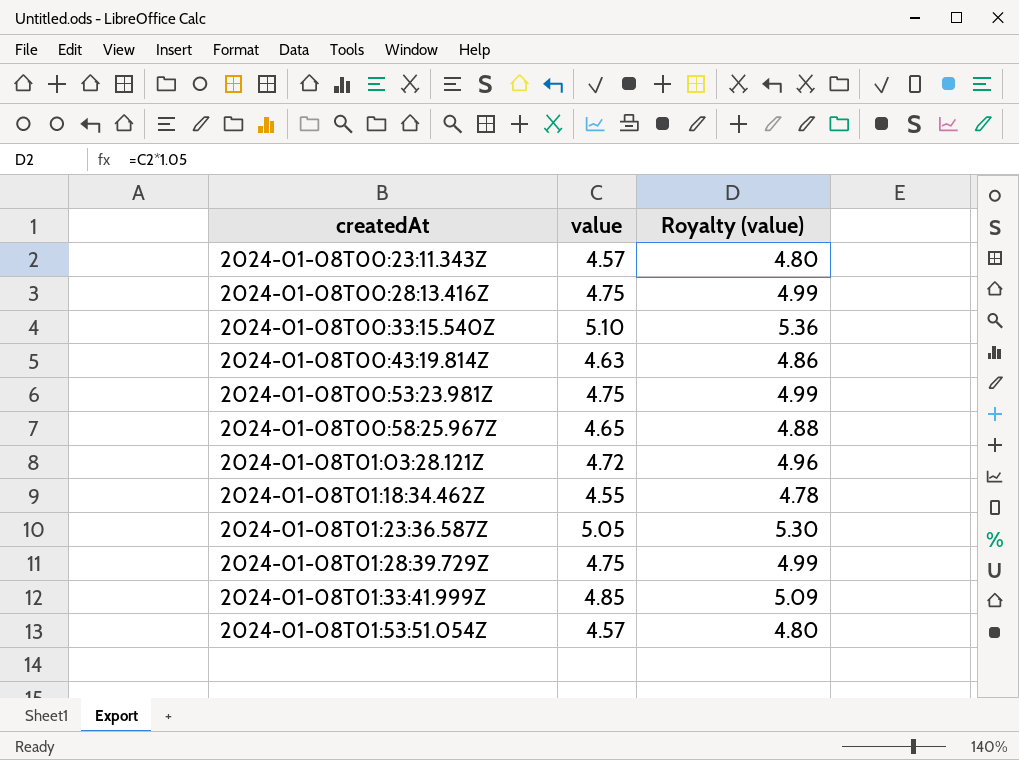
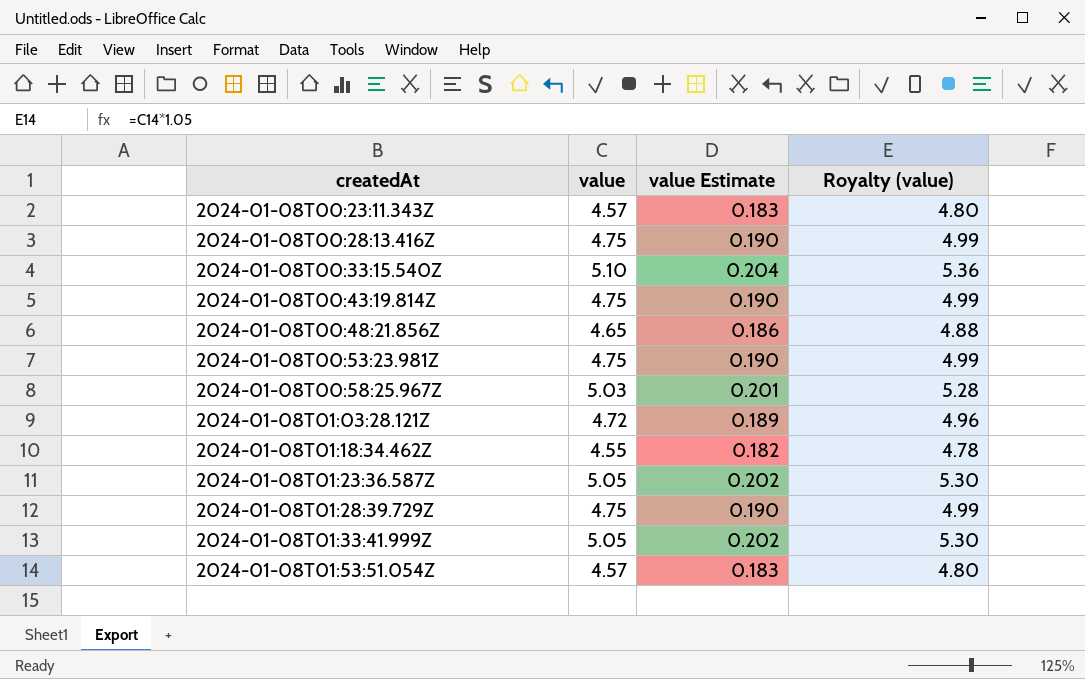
column value Estimate | formula: none -> [value] * 0.04
2024-01-08T00:43:19.814Z | value: 4.63 -> 4.75
2024-01-08T00:43:19.814Z | Royalty (value): 4.86 -> 4.99
row 2024-01-08T00:48:21.856Z: none -> 4.65 | 0.186 | 4.88
2024-01-08T00:58:25.967Z | value: 4.65 -> 5.03
2024-01-08T00:58:25.967Z | Royalty (value): 4.88 -> 5.28
2024-01-08T01:33:41.999Z | value: 4.85 -> 5.05
2024-01-08T01:33:41.999Z | Royalty (value): 5.09 -> 5.30

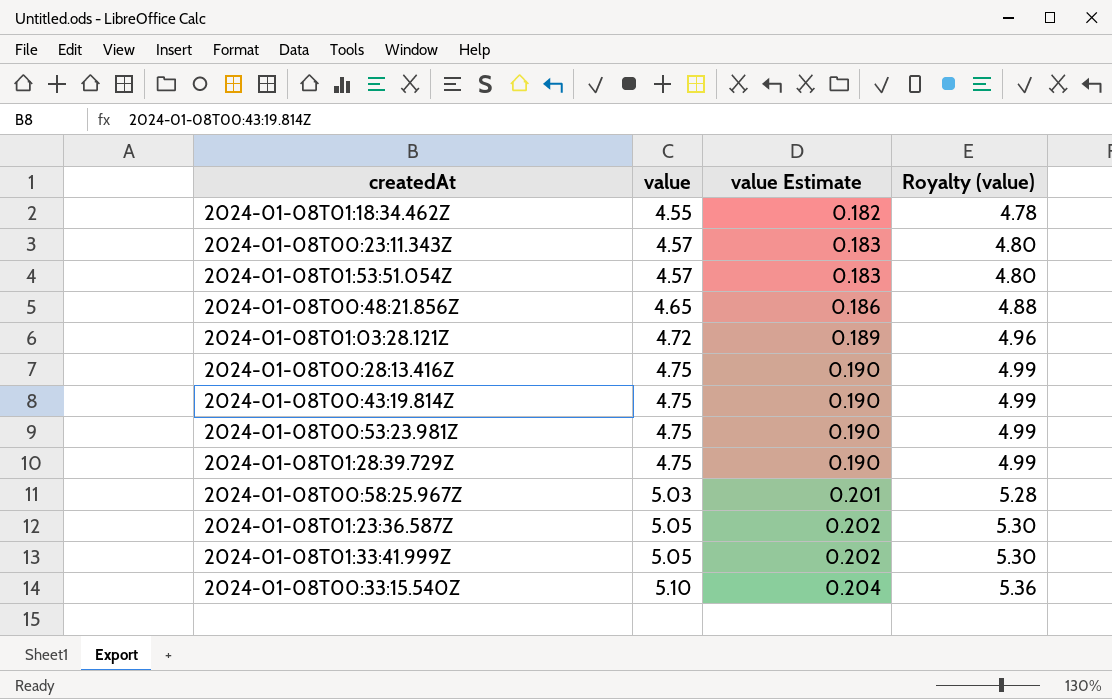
row order: createdAt ascending -> value ascending

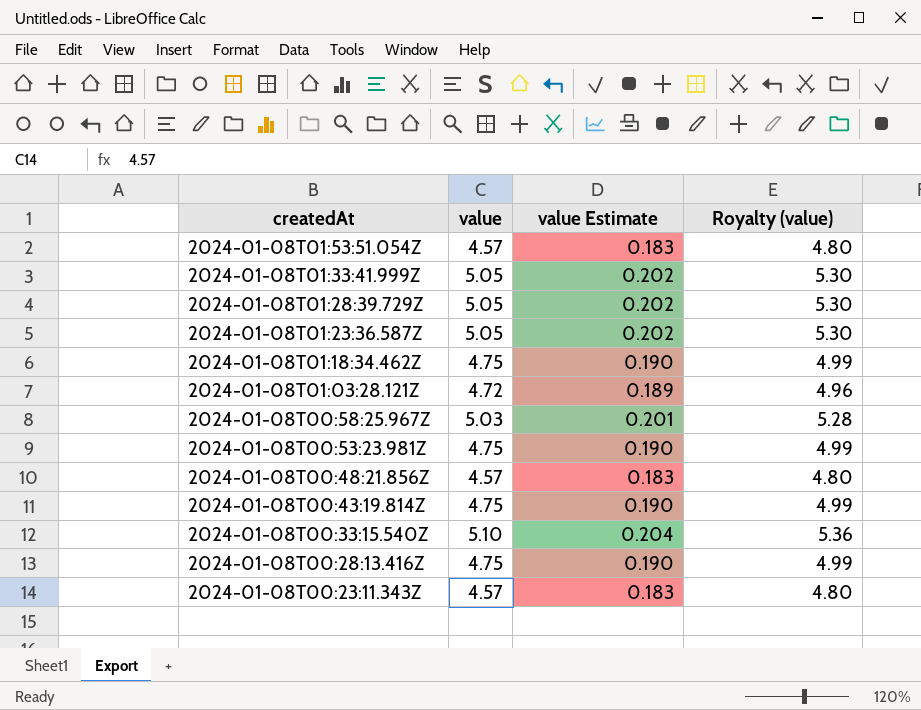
row order: value ascending -> createdAt descending
2024-01-08T01:28:39.729Z | value: 4.75 -> 5.05
2024-01-08T01:28:39.729Z | value Estimate: 0.190 -> 0.202
2024-01-08T01:28:39.729Z | Royalty (value): 4.99 -> 5.30
2024-01-08T01:18:34.462Z | value: 4.55 -> 4.75
2024-01-08T01:18:34.462Z | value Estimate: 0.182 -> 0.190
2024-01-08T01:18:34.462Z | Royalty (value): 4.78 -> 4.99
2024-01-08T00:48:21.856Z | value: 4.65 -> 4.57
2024-01-08T00:48:21.856Z | value Estimate: 0.186 -> 0.183
2024-01-08T00:48:21.856Z | Royalty (value): 4.88 -> 4.80

